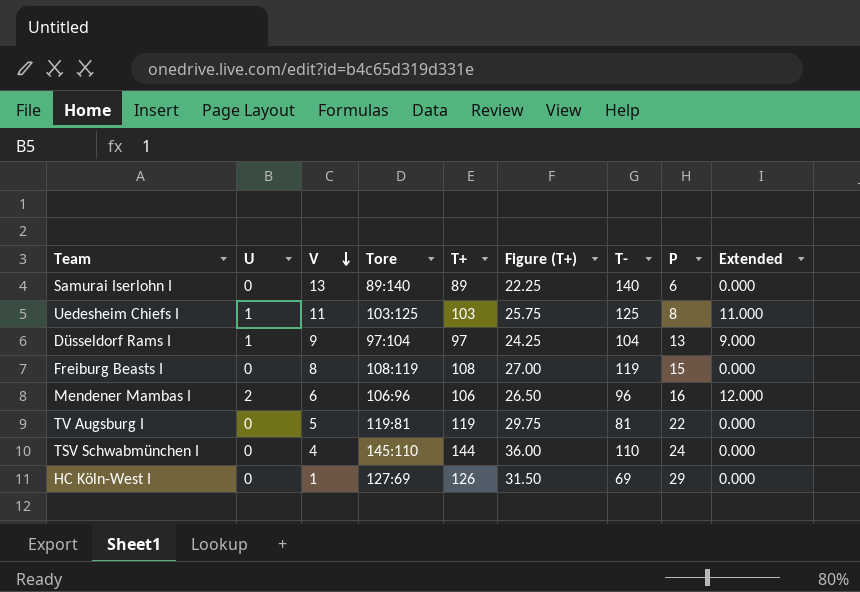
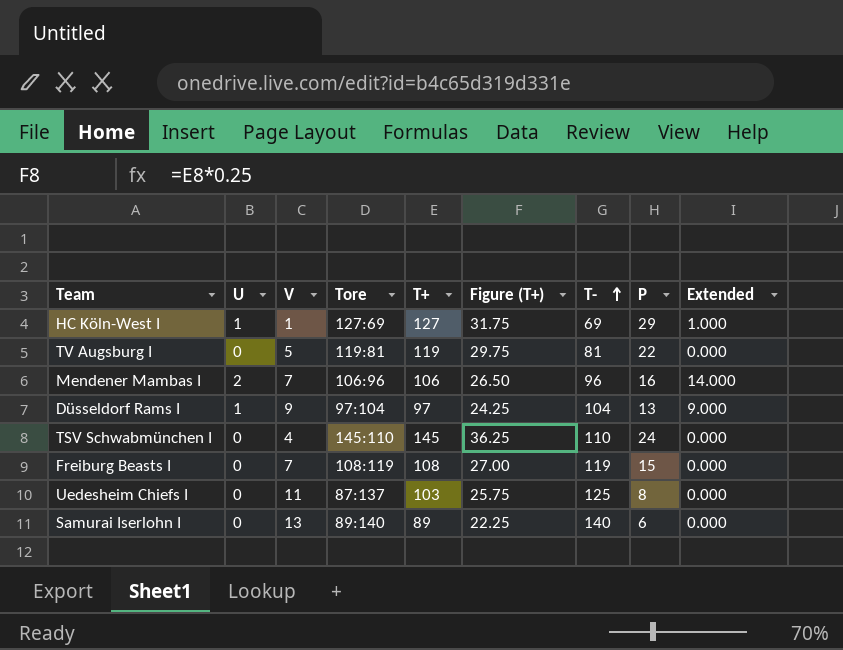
row order: V descending -> T- ascending
HC Köln-West I | U: 0 -> 1
HC Köln-West I | T+: 126 -> 127
HC Köln-West I | Figure (T+): 31.50 -> 31.75
HC Köln-West I | Extended: 0.000 -> 1.000
Mendener Mambas I | V: 6 -> 7
Mendener Mambas I | Extended: 12.000 -> 14.000
TSV Schwabmünchen I | T+: 144 -> 145
TSV Schwabmünchen I | Figure (T+): 36.00 -> 36.25
Freiburg Beasts I | V: 8 -> 7
Uedesheim Chiefs I | U: 1 -> 0
Uedesheim Chiefs I | Tore: 103:125 -> 87:137
Uedesheim Chiefs I | Extended: 11.000 -> 0.000

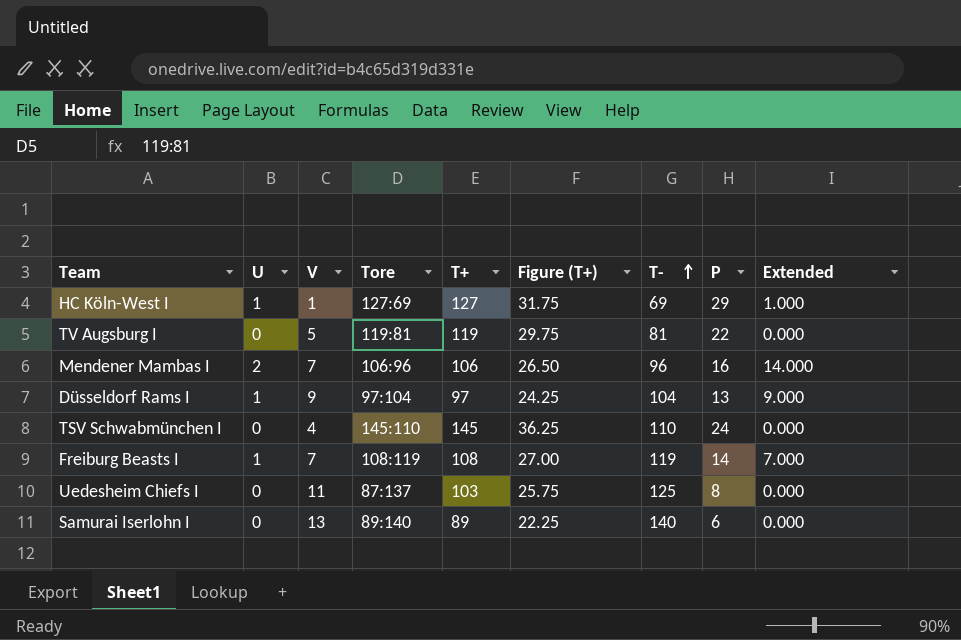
Freiburg Beasts I | U: 0 -> 1
Freiburg Beasts I | P: 15 -> 14
Freiburg Beasts I | Extended: 0.000 -> 7.000

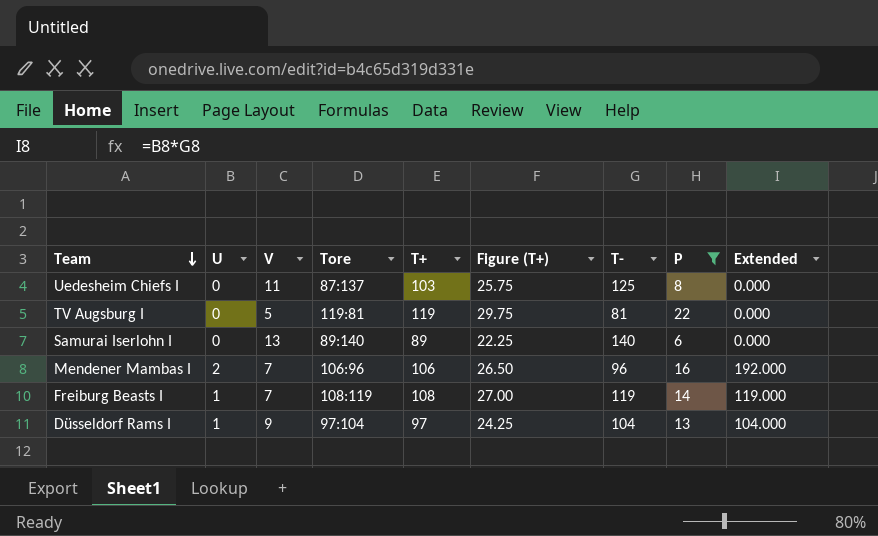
filter: none -> P <= 22
row order: T- ascending -> Team descending
column Extended | formula: [U] * [V] -> [U] * [T-]

